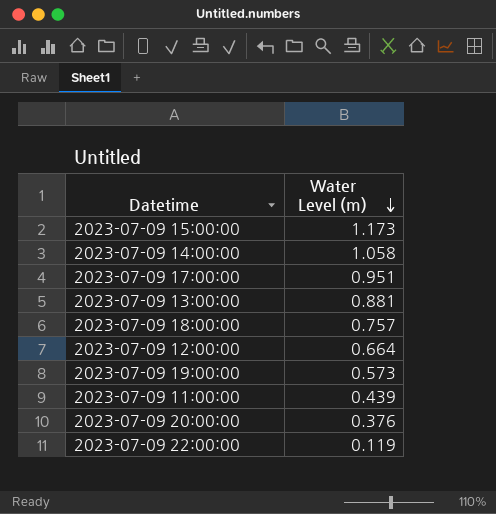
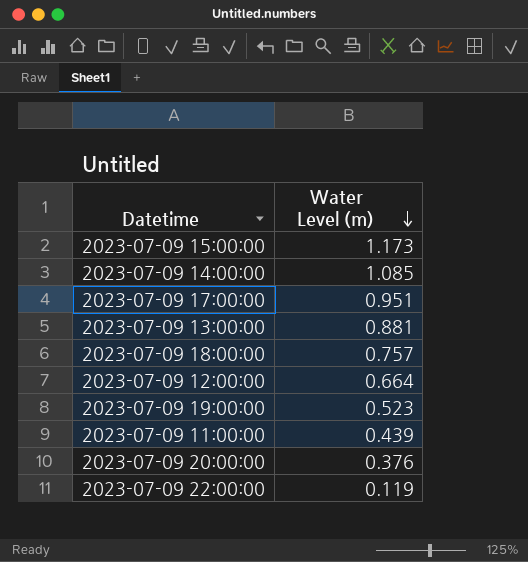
2023-07-09 14:00:00 | Water Level (m): 1.058 -> 1.085
2023-07-09 19:00:00 | Water Level (m): 0.573 -> 0.523

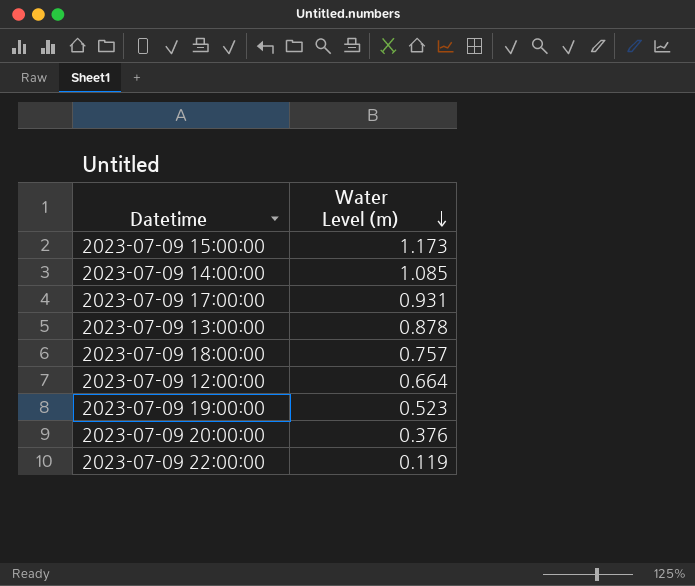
row 2023-07-09 11:00:00: 0.439 -> none
2023-07-09 17:00:00 | Water Level (m): 0.951 -> 0.931
2023-07-09 13:00:00 | Water Level (m): 0.881 -> 0.878

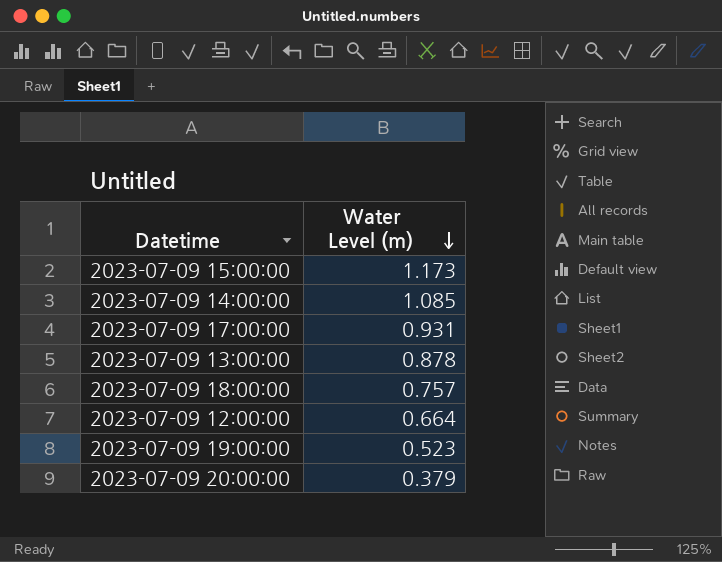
row 2023-07-09 22:00:00: 0.119 -> none
2023-07-09 20:00:00 | Water Level (m): 0.376 -> 0.379

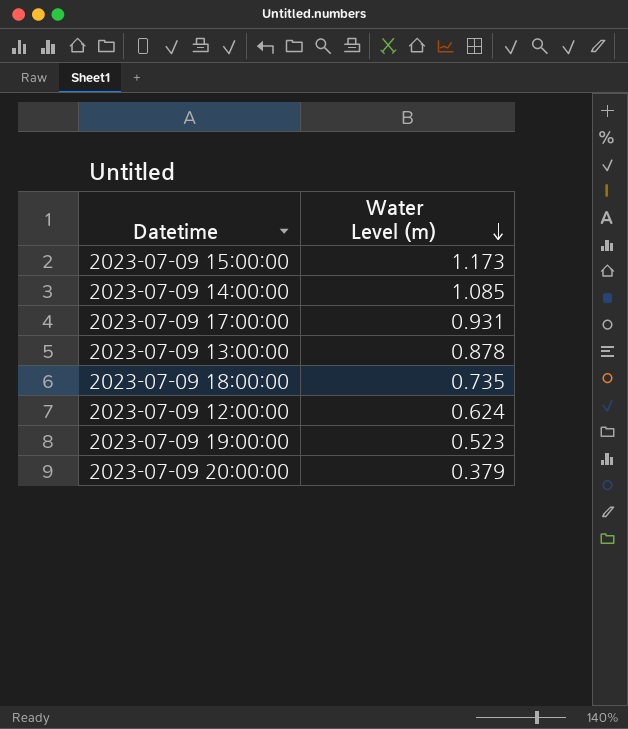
2023-07-09 18:00:00 | Water Level (m): 0.757 -> 0.735
2023-07-09 12:00:00 | Water Level (m): 0.664 -> 0.624

